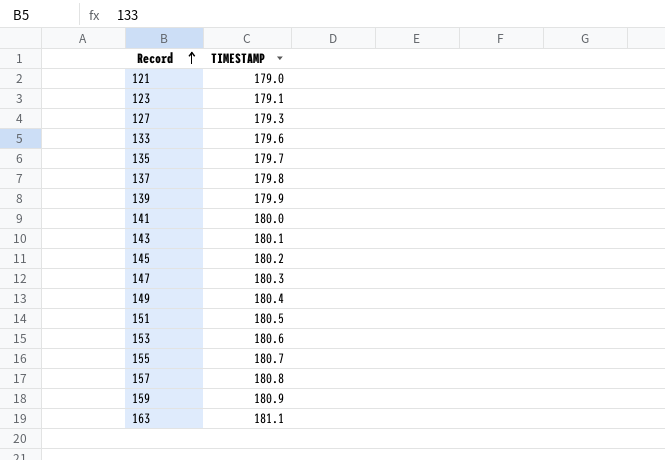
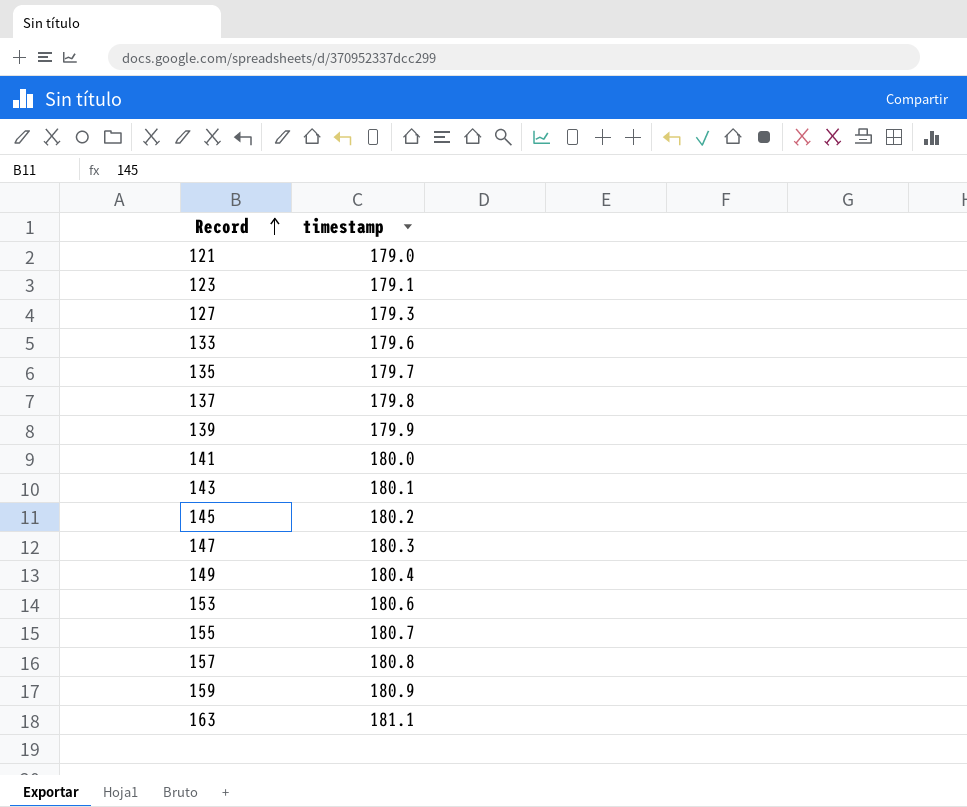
column name: TIMESTAMP -> timestamp
row 151: 180.5 -> none

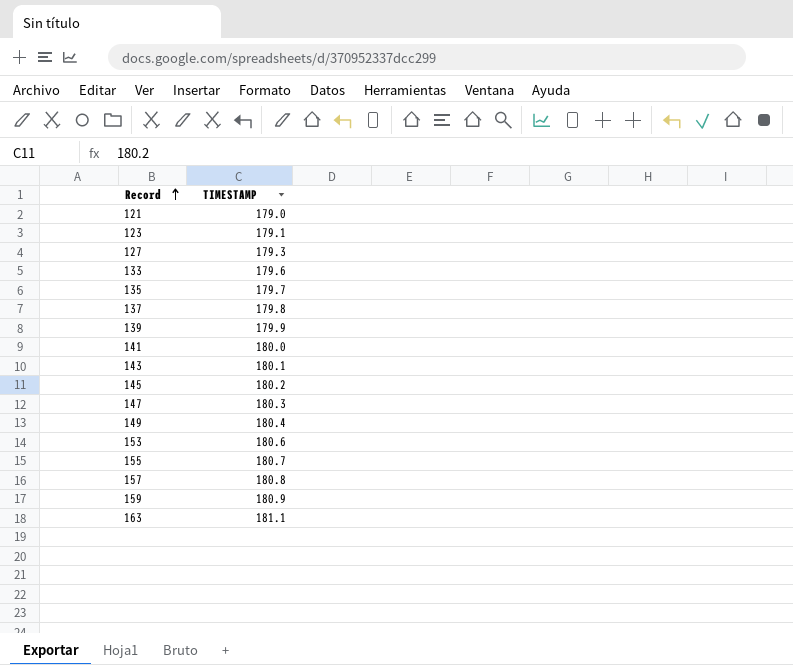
column name: timestamp -> TIMESTAMP

